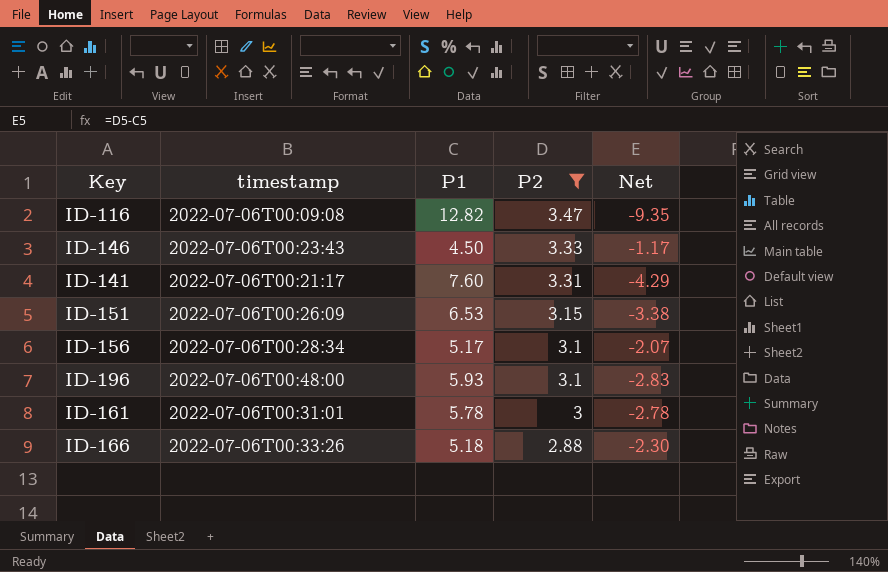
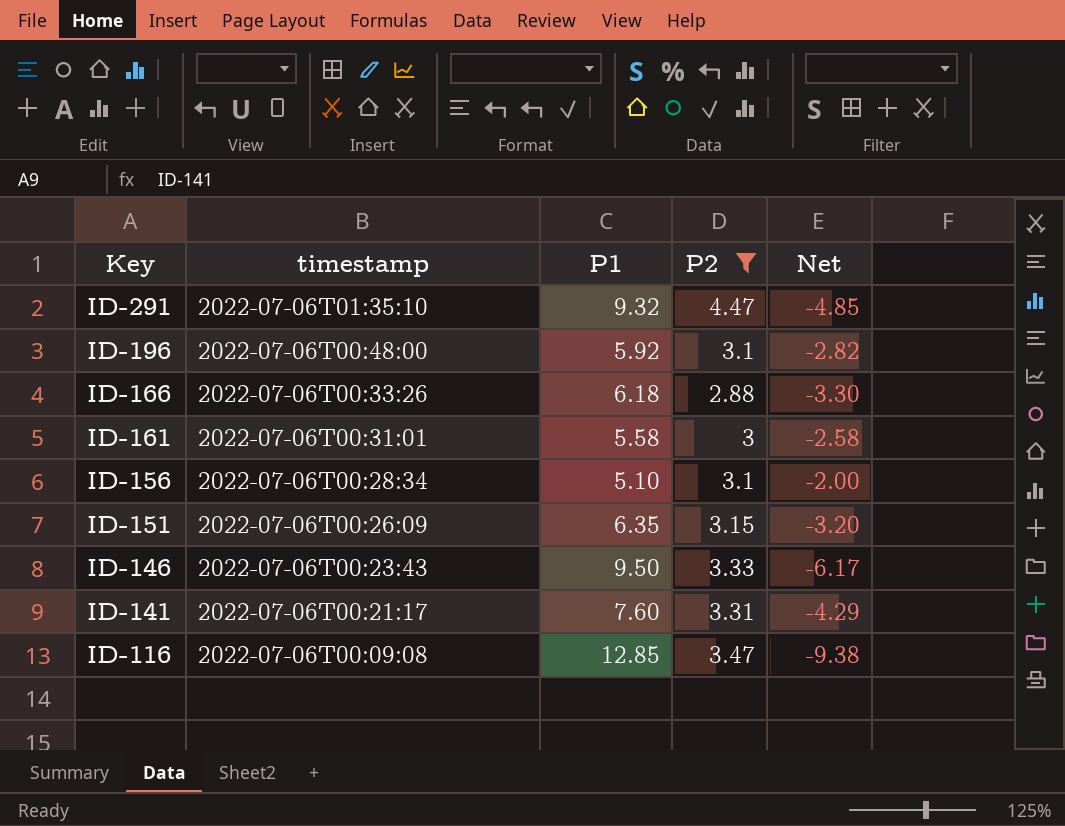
row order: P2 descending -> Key descending
row ID-291: none -> 2022-07-06T01:35:10 | 9.32 | 4.47 | -4.85
ID-196 | P1: 5.93 -> 5.92
ID-196 | Net: -2.83 -> -2.82
ID-166 | P1: 5.18 -> 6.18
ID-166 | Net: -2.30 -> -3.30
ID-161 | P1: 5.78 -> 5.58
ID-161 | Net: -2.78 -> -2.58
ID-156 | P1: 5.17 -> 5.10
ID-156 | Net: -2.07 -> -2.00
ID-151 | P1: 6.53 -> 6.35
ID-151 | Net: -3.38 -> -3.20
ID-146 | P1: 4.50 -> 9.50
ID-146 | Net: -1.17 -> -6.17
ID-116 | P1: 12.82 -> 12.85
ID-116 | Net: -9.35 -> -9.38

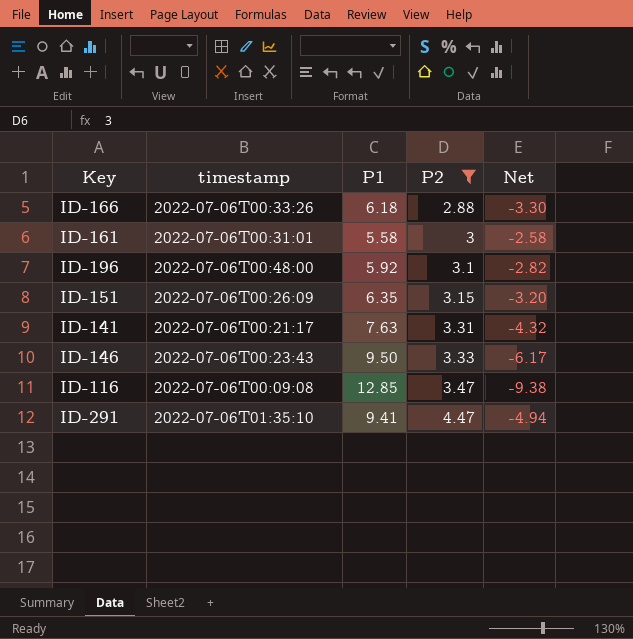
row order: Key descending -> P2 ascending
row ID-156: 2022-07-06T00:28:34 | 5.10 | 3.1 | -2.00 -> none
ID-141 | P1: 7.60 -> 7.63
ID-141 | Net: -4.29 -> -4.32
ID-291 | P1: 9.32 -> 9.41
ID-291 | Net: -4.85 -> -4.94

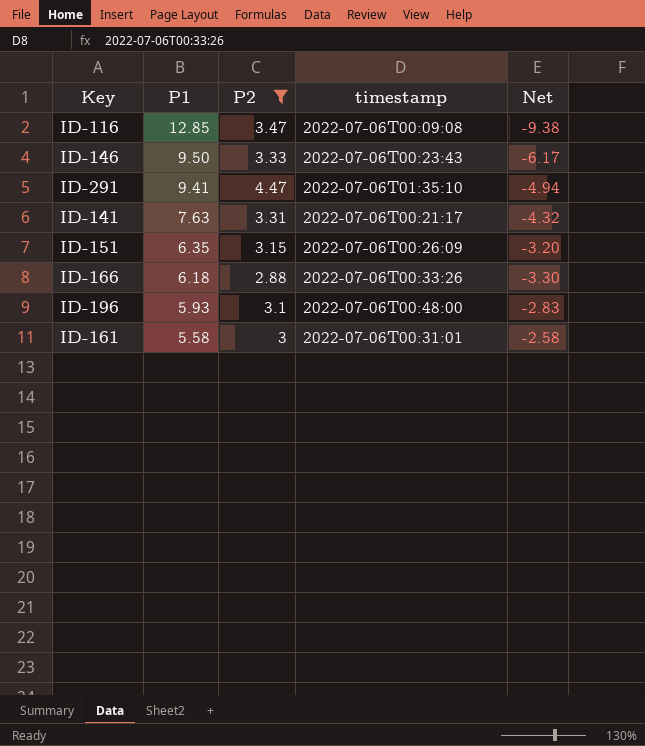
row order: P2 ascending -> P1 descending
column timestamp | position: 2 -> 4
ID-196 | P1: 5.92 -> 5.93
ID-196 | Net: -2.82 -> -2.83

